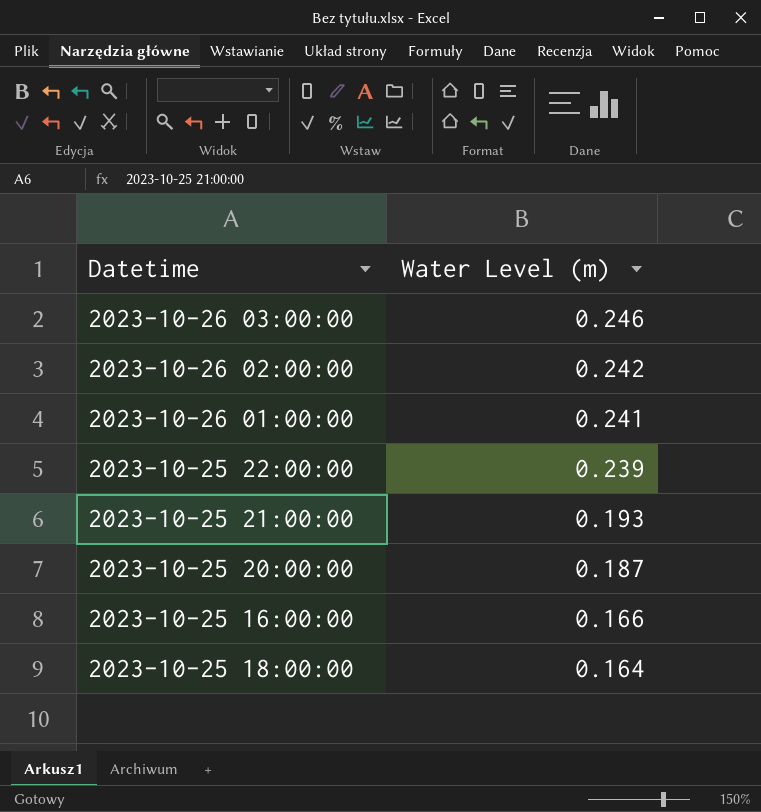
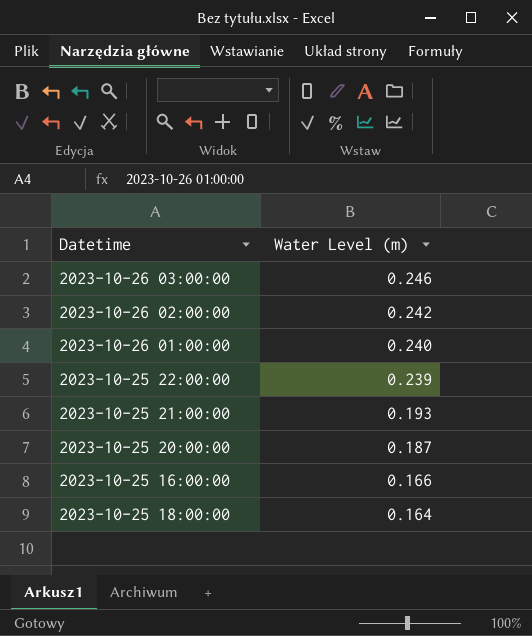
2023-10-26 01:00:00 | Water Level (m): 0.241 -> 0.240

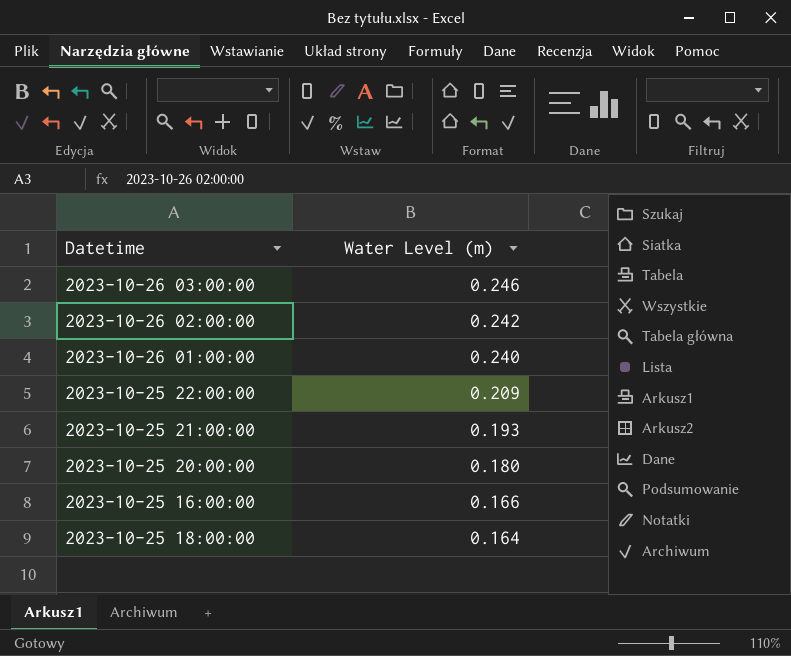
2023-10-25 22:00:00 | Water Level (m): 0.239 -> 0.209
2023-10-25 20:00:00 | Water Level (m): 0.187 -> 0.180

